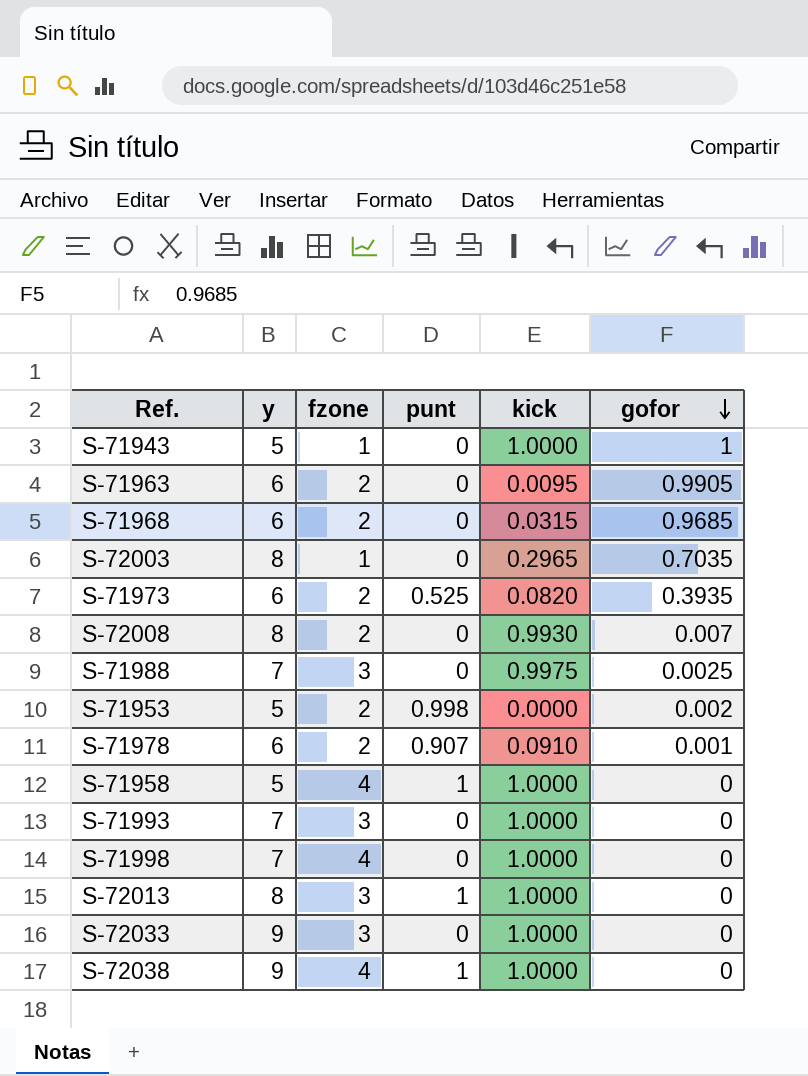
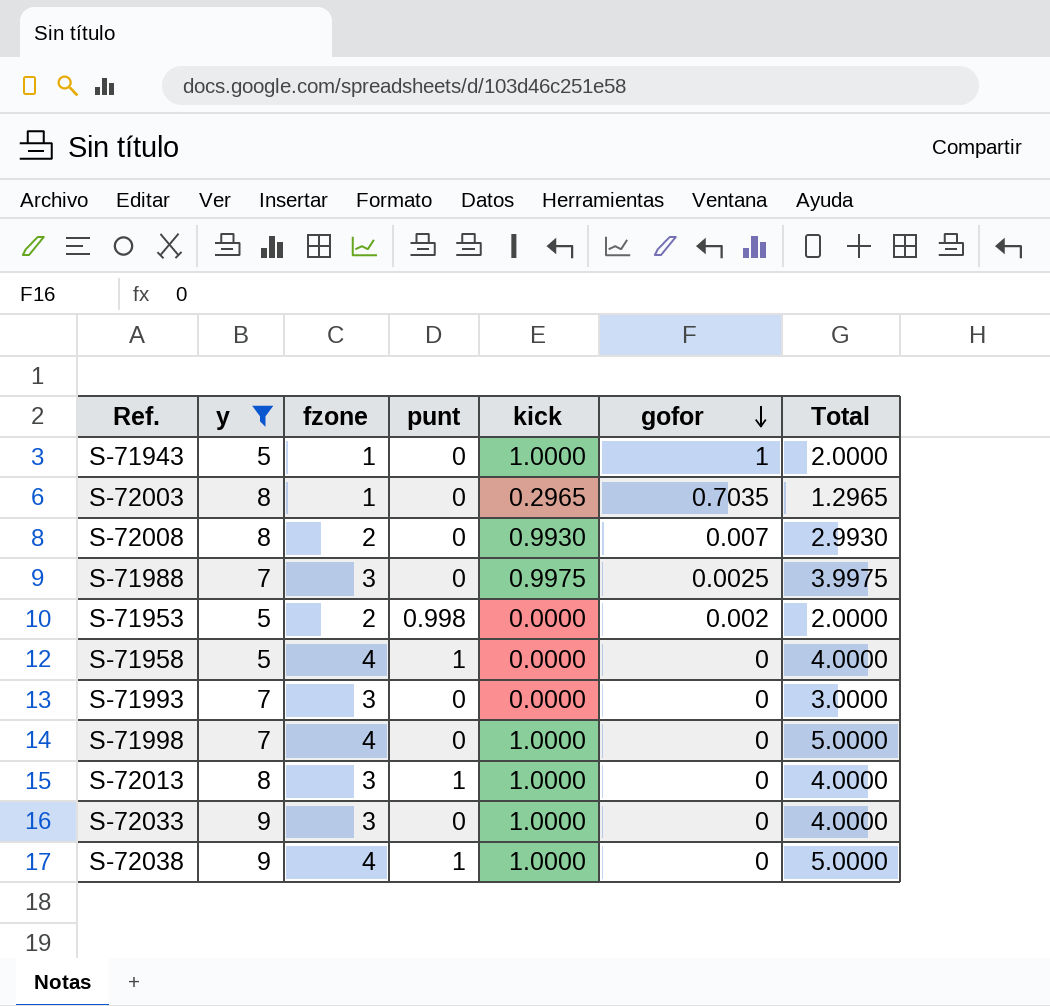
filter: none -> y != 6
column Total | formula: none -> [fzone] + [kick]
S-71958 | kick: 1.0000 -> 0.0000
S-71993 | kick: 1.0000 -> 0.0000

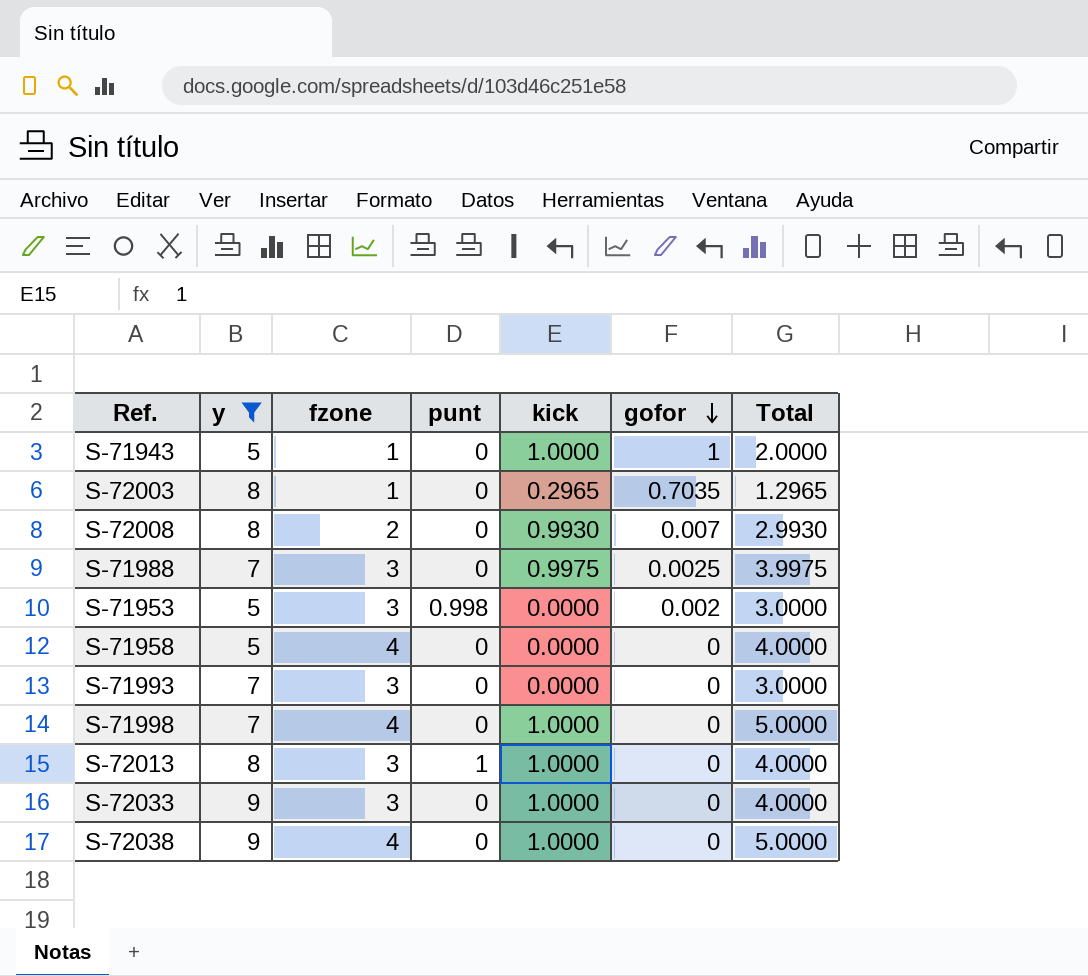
S-71953 | fzone: 2 -> 3
S-71953 | Total: 2.0000 -> 3.0000
S-71958 | punt: 1 -> 0
S-72038 | punt: 1 -> 0

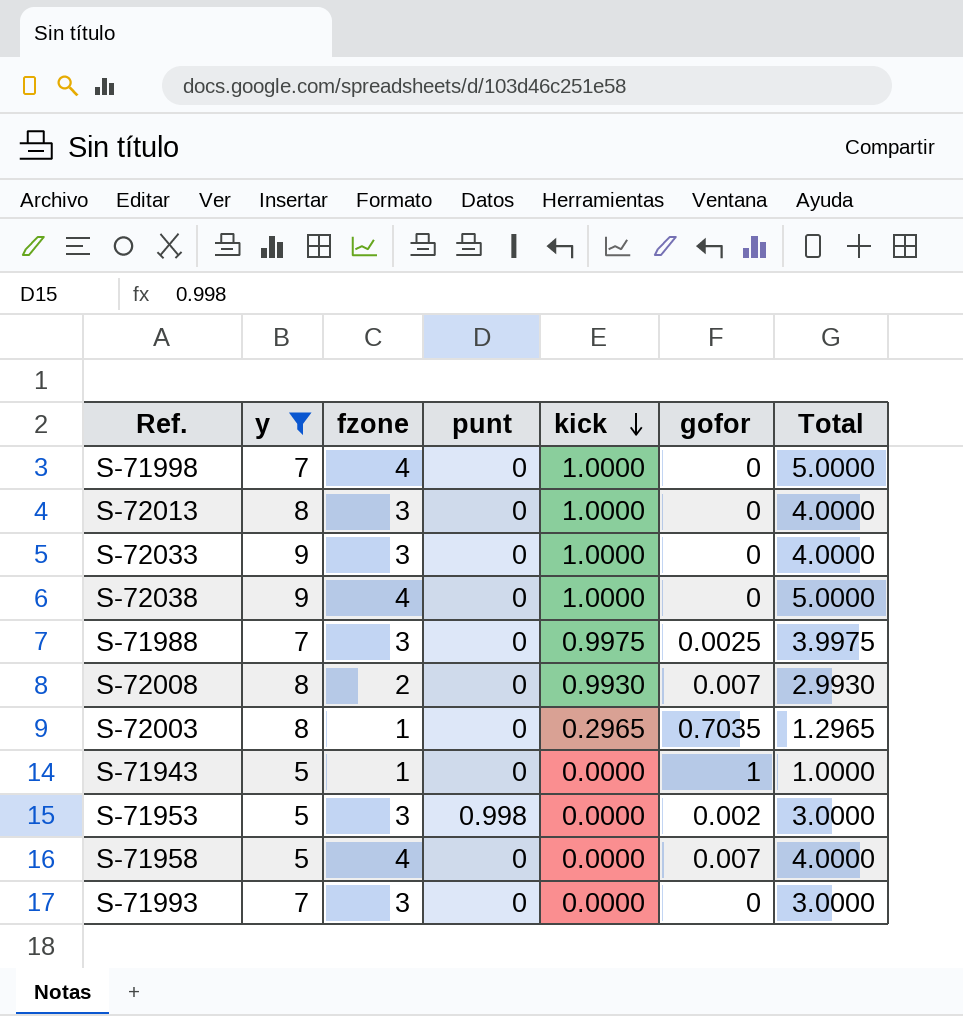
row order: gofor descending -> kick descending
S-72013 | punt: 1 -> 0
S-71943 | kick: 1.0000 -> 0.0000
S-71943 | Total: 2.0000 -> 1.0000
S-71958 | gofor: 0 -> 0.007

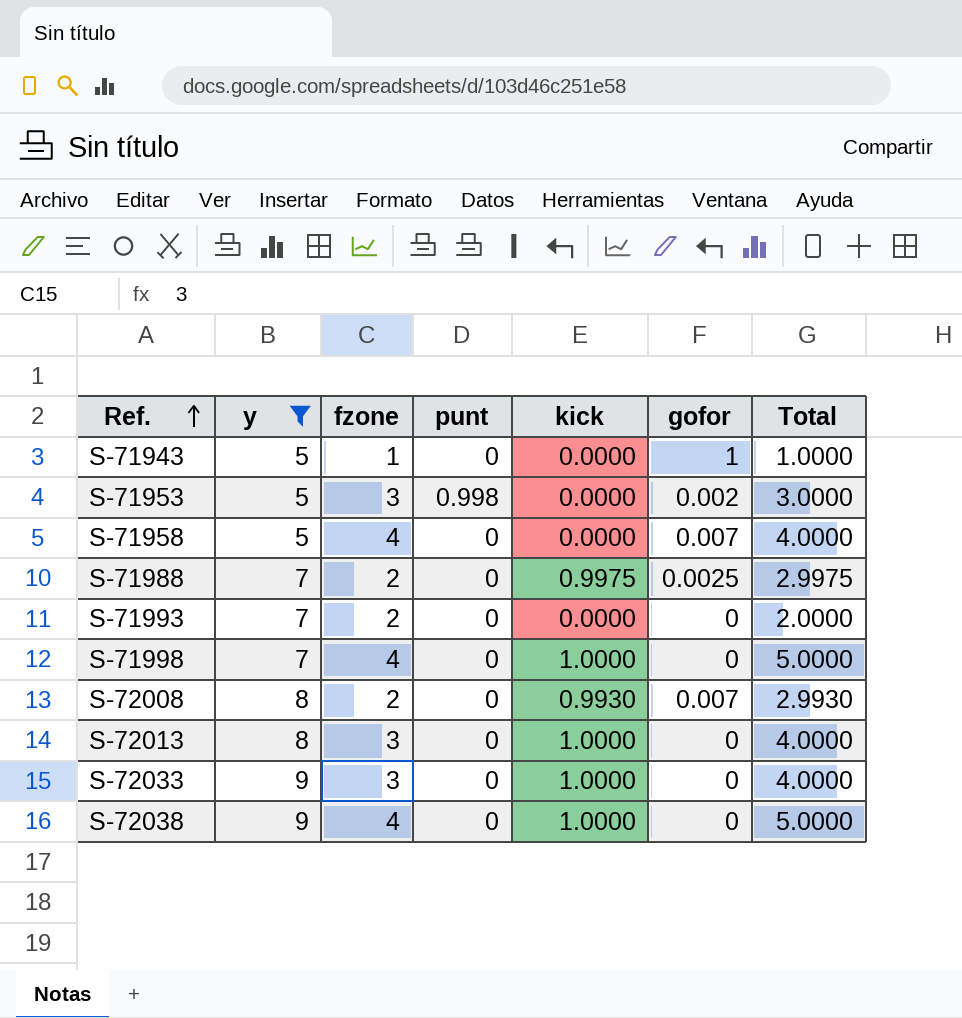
row order: kick descending -> Ref. ascending
row S-72003: 8 | 1 | 0 | 0.2965 | 0.7035 | 1.2965 -> none
S-71988 | fzone: 3 -> 2
S-71988 | Total: 3.9975 -> 2.9975
S-71993 | fzone: 3 -> 2
S-71993 | Total: 3.0000 -> 2.0000

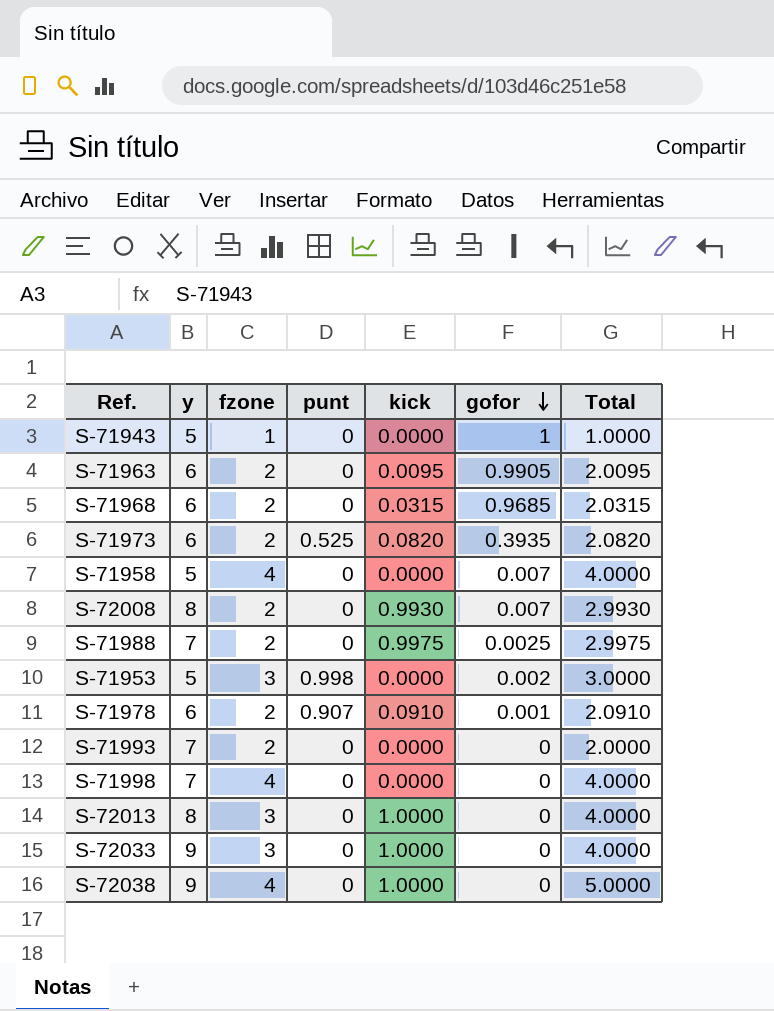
filter: y != 6 -> none
row order: Ref. ascending -> gofor descending
S-71998 | kick: 1.0000 -> 0.0000
S-71998 | Total: 5.0000 -> 4.0000

